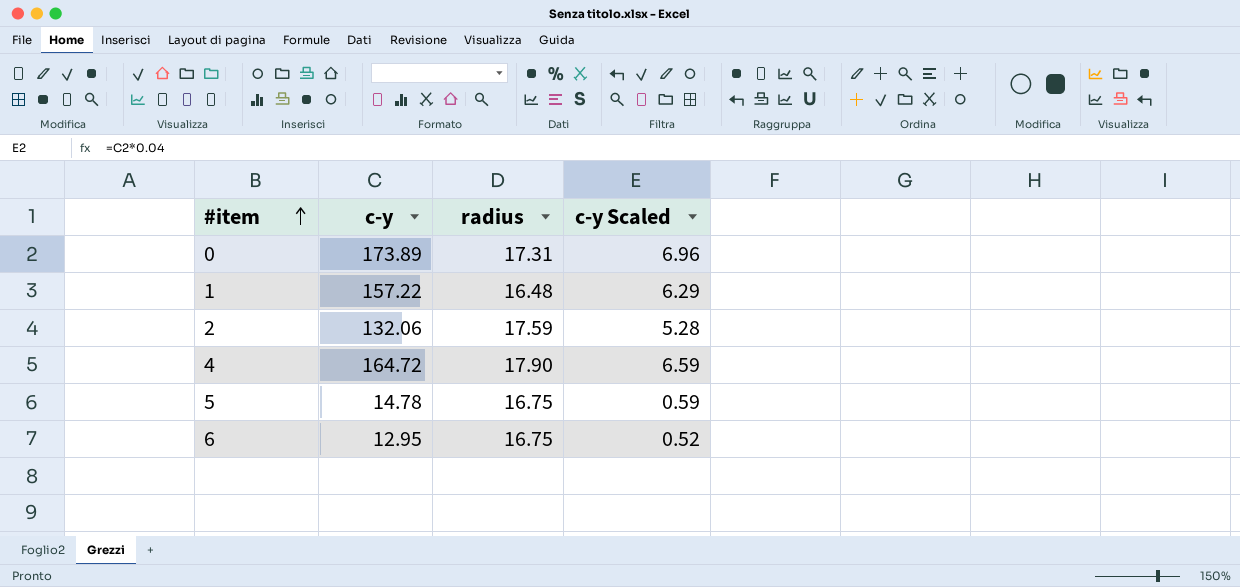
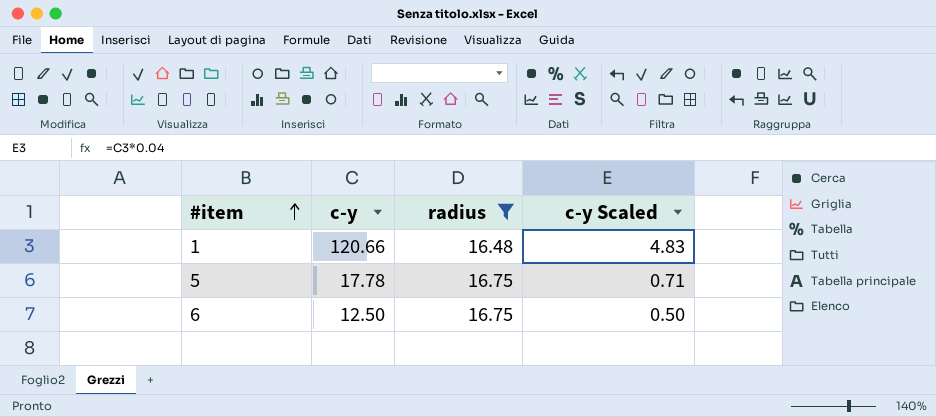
filter: none -> radius <= 16.75
1 | c-y: 157.22 -> 120.66
1 | c-y Scaled: 6.29 -> 4.83
5 | c-y: 14.78 -> 17.78
5 | c-y Scaled: 0.59 -> 0.71
6 | c-y: 12.95 -> 12.50
6 | c-y Scaled: 0.52 -> 0.50

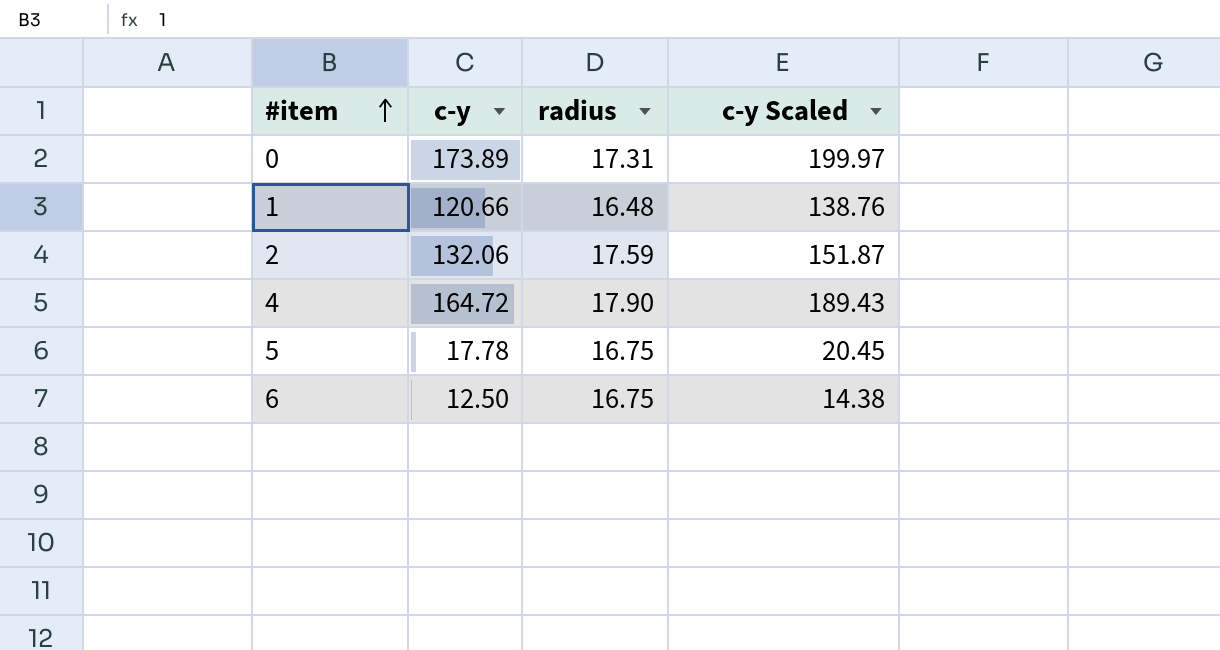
filter: radius <= 16.75 -> none
column c-y Scaled | formula: [c-y] * 0.04 -> [c-y] * 1.15

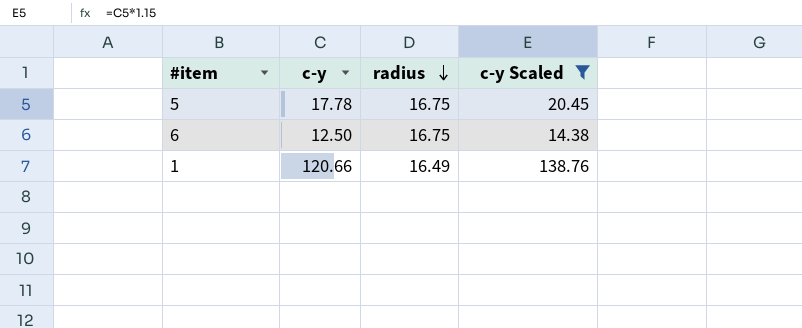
filter: none -> c-y Scaled <= 138.76
row order: #item ascending -> radius descending
1 | radius: 16.48 -> 16.49

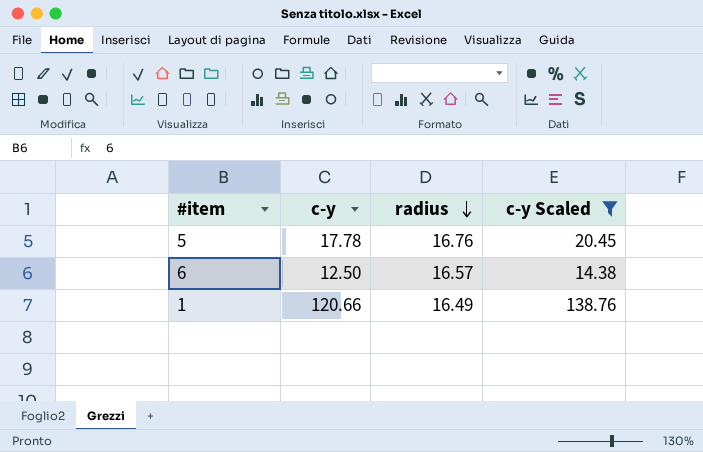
5 | radius: 16.75 -> 16.76
6 | radius: 16.75 -> 16.57

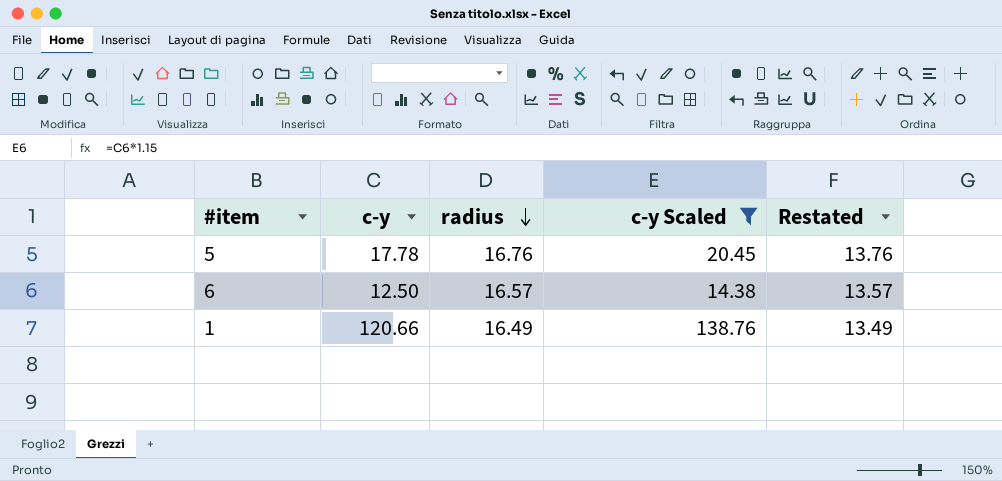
column Restated | formula: none -> [radius] - 3

